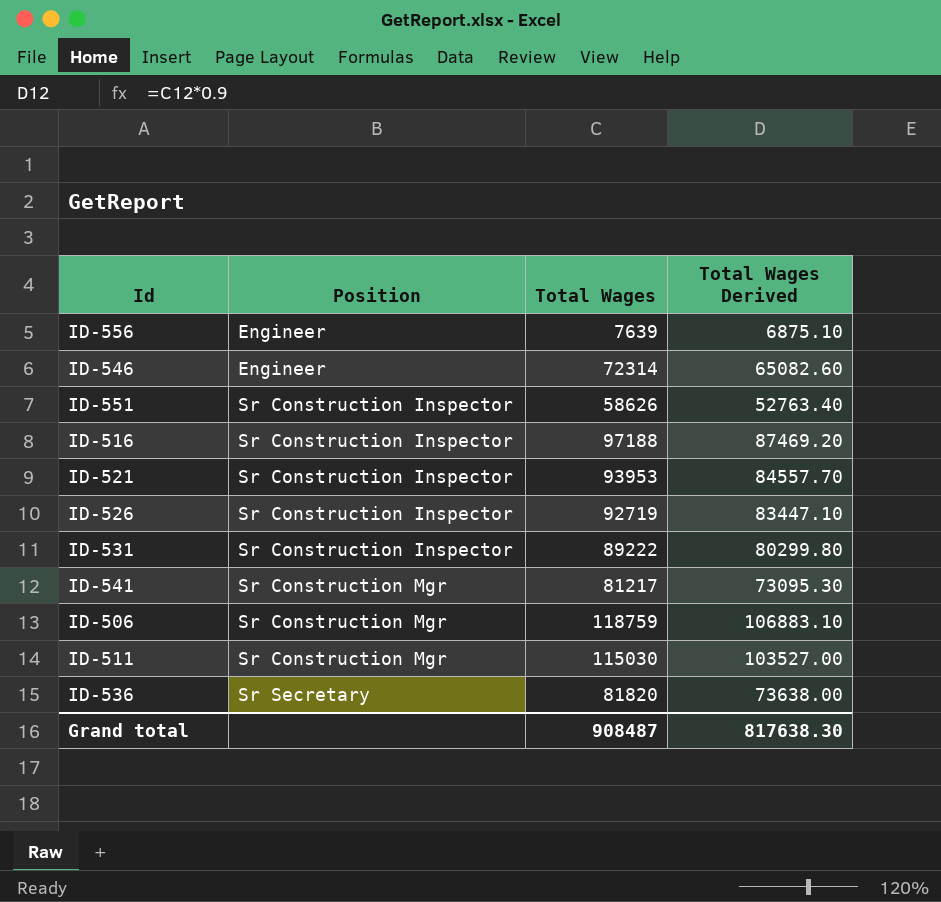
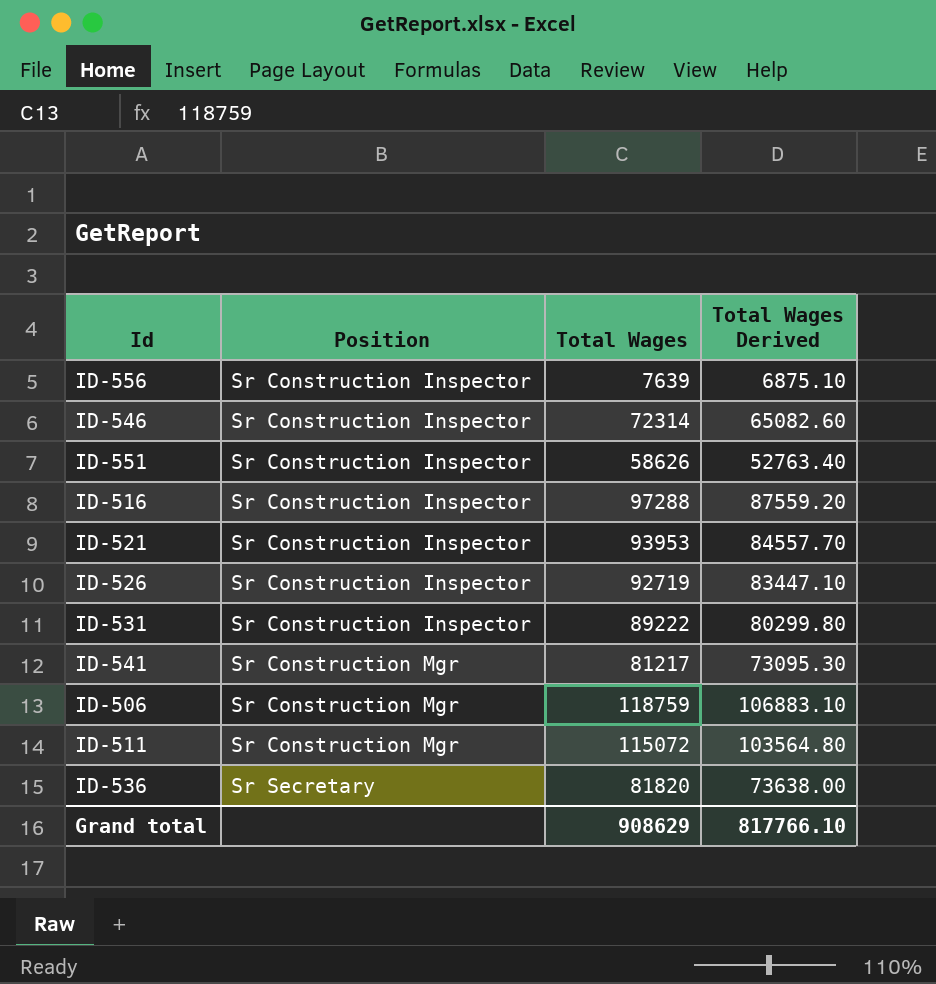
ID-556 | Position: Engineer -> Sr Construction Inspector
ID-546 | Position: Engineer -> Sr Construction Inspector
ID-516 | Total Wages: 97188 -> 97288
ID-516 | Total Wages Derived: 87469.20 -> 87559.20
ID-511 | Total Wages: 115030 -> 115072
ID-511 | Total Wages Derived: 103527.00 -> 103564.80
Grand total | Total Wages: 908487 -> 908629
Grand total | Total Wages Derived: 817638.30 -> 817766.10

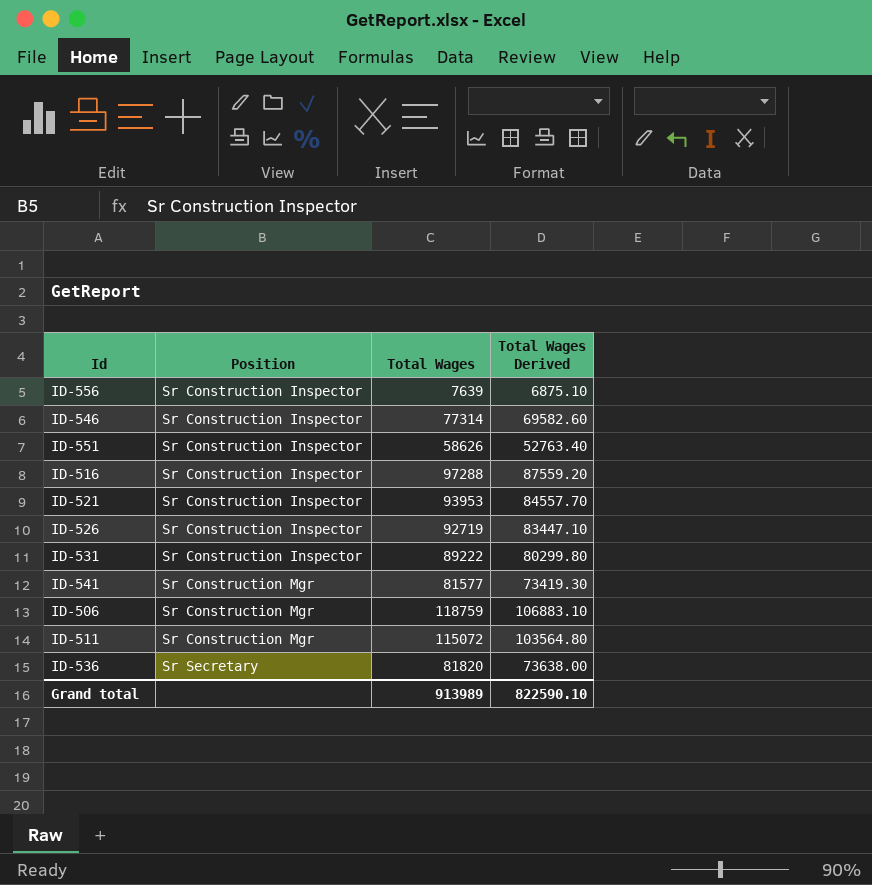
ID-546 | Total Wages: 72314 -> 77314
ID-546 | Total Wages Derived: 65082.60 -> 69582.60
ID-541 | Total Wages: 81217 -> 81577
ID-541 | Total Wages Derived: 73095.30 -> 73419.30
Grand total | Total Wages: 908629 -> 913989
Grand total | Total Wages Derived: 817766.10 -> 822590.10

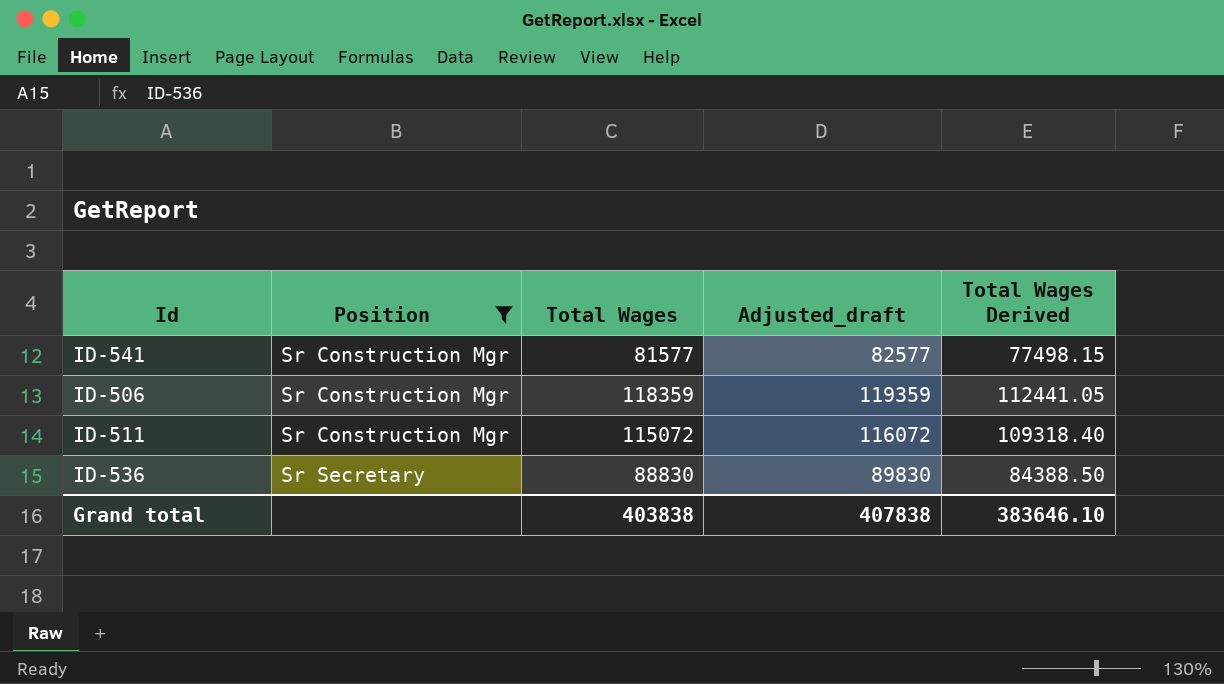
filter: none -> Position != Sr Construction Inspector
column Adjusted_draft | formula: none -> [Total Wages] + 1000
column Total Wages Derived | formula: [Total Wages] * 0.9 -> [Total Wages] * 0.95
ID-506 | Total Wages: 118759 -> 118359
ID-536 | Total Wages: 81820 -> 88830
Grand total | Total Wages: 913989 -> 403838
Grand total | Total Wages Derived: 822590.10 -> 383646.10

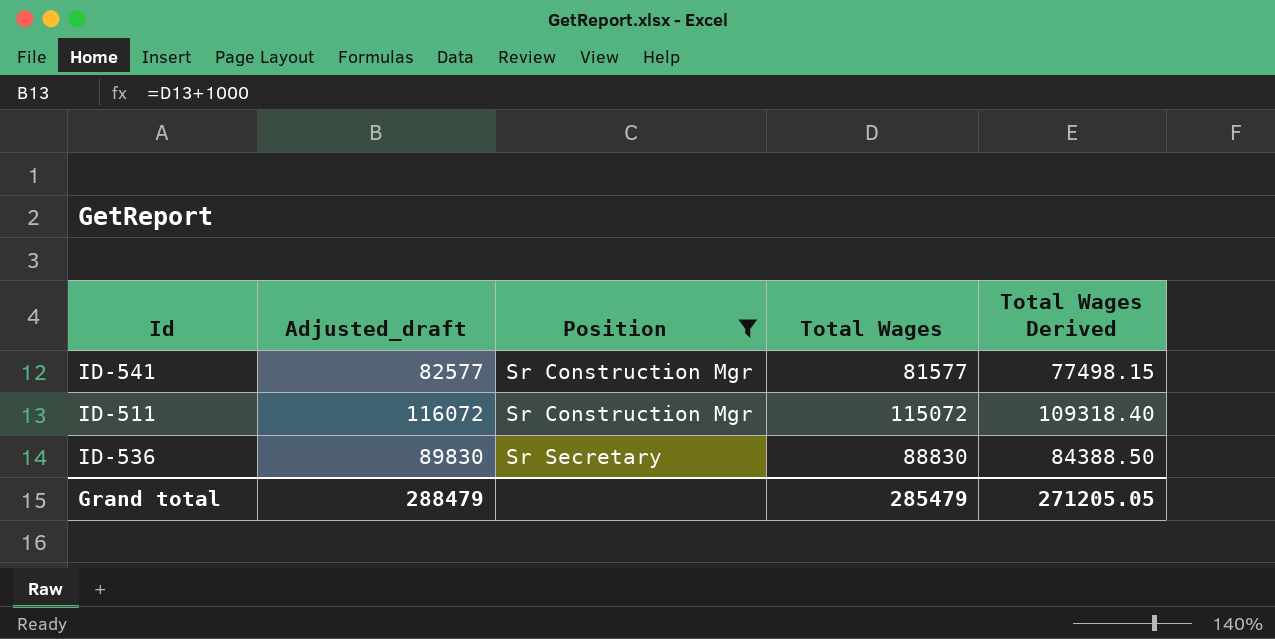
column Adjusted_draft | position: 4 -> 2
row ID-506: Sr Construction Mgr | 118359 | 119359 | 112441.05 -> none
Grand total | Adjusted_draft: 407838 -> 288479
Grand total | Total Wages: 403838 -> 285479
Grand total | Total Wages Derived: 383646.10 -> 271205.05

